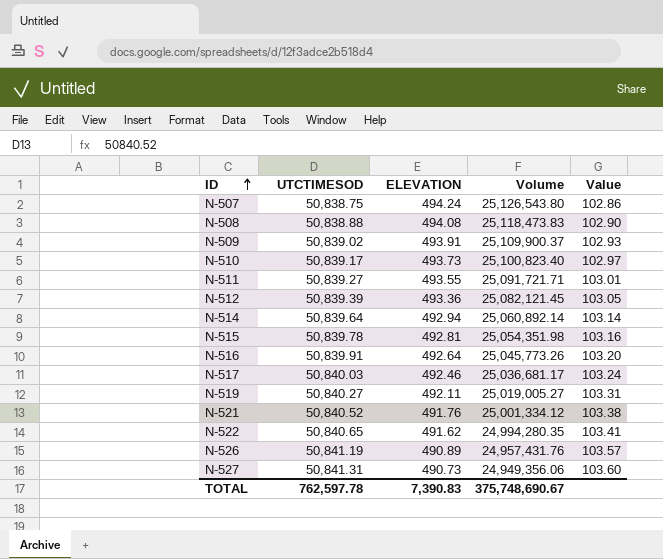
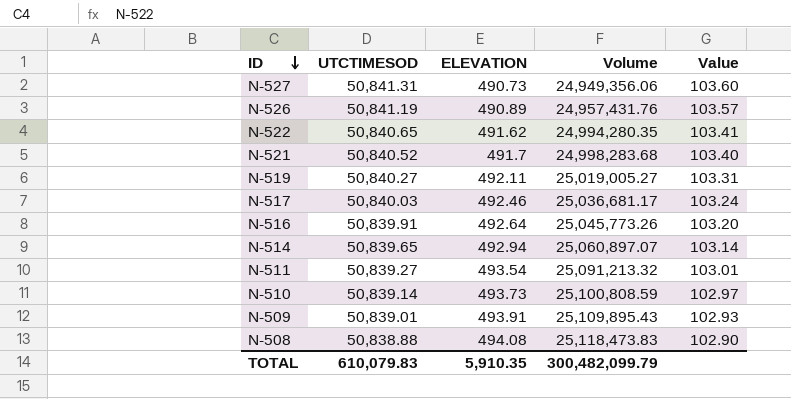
row order: ID ascending -> ID descending
row N-507: 50,838.75 | 494.24 | 25,126,543.80 | 102.86 -> none
row N-512: 50,839.39 | 493.36 | 25,082,121.45 | 103.05 -> none
row N-515: 50,839.78 | 492.81 | 25,054,351.98 | 103.16 -> none
N-521 | ELEVATION: 491.76 -> 491.7
N-521 | Volume: 25,001,334.12 -> 24,998,283.68
N-521 | Value: 103.38 -> 103.40
N-514 | UTCTIMESOD: 50,839.64 -> 50,839.65
N-514 | Volume: 25,060,892.14 -> 25,060,897.07
N-511 | ELEVATION: 493.55 -> 493.54
N-511 | Volume: 25,091,721.71 -> 25,091,213.32
N-510 | UTCTIMESOD: 50,839.17 -> 50,839.14
N-510 | Volume: 25,100,823.40 -> 25,100,808.59
N-509 | UTCTIMESOD: 50,839.02 -> 50,839.01
N-509 | Volume: 25,109,900.37 -> 25,109,895.43
TOTAL | UTCTIMESOD: 762,597.78 -> 610,079.83
TOTAL | ELEVATION: 7,390.83 -> 5,910.35
TOTAL | Volume: 375,748,690.67 -> 300,482,099.79

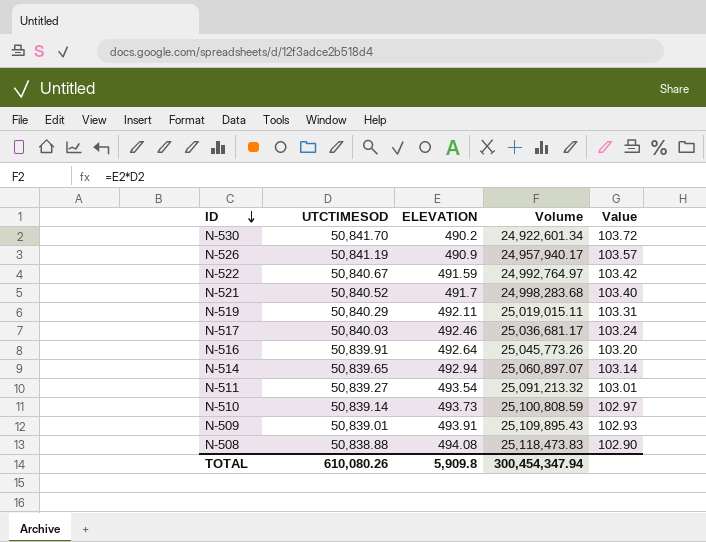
row N-527: 50,841.31 | 490.73 | 24,949,356.06 | 103.60 -> none
row N-530: none -> 50,841.70 | 490.2 | 24,922,601.34 | 103.72
N-526 | ELEVATION: 490.89 -> 490.9
N-526 | Volume: 24,957,431.76 -> 24,957,940.17
N-522 | UTCTIMESOD: 50,840.65 -> 50,840.67
N-522 | ELEVATION: 491.62 -> 491.59
N-522 | Volume: 24,994,280.35 -> 24,992,764.97
N-522 | Value: 103.41 -> 103.42
N-519 | UTCTIMESOD: 50,840.27 -> 50,840.29
N-519 | Volume: 25,019,005.27 -> 25,019,015.11
TOTAL | UTCTIMESOD: 610,079.83 -> 610,080.26
TOTAL | ELEVATION: 5,910.35 -> 5,909.8
TOTAL | Volume: 300,482,099.79 -> 300,454,347.94

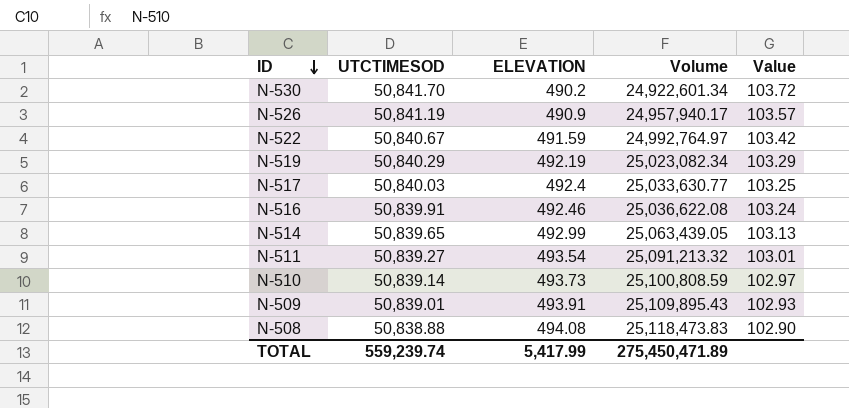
row N-521: 50,840.52 | 491.7 | 24,998,283.68 | 103.40 -> none
N-519 | ELEVATION: 492.11 -> 492.19
N-519 | Volume: 25,019,015.11 -> 25,023,082.34
N-519 | Value: 103.31 -> 103.29
N-517 | ELEVATION: 492.46 -> 492.4
N-517 | Volume: 25,036,681.17 -> 25,033,630.77
N-517 | Value: 103.24 -> 103.25
N-516 | ELEVATION: 492.64 -> 492.46
N-516 | Volume: 25,045,773.26 -> 25,036,622.08
N-516 | Value: 103.20 -> 103.24
N-514 | ELEVATION: 492.94 -> 492.99
N-514 | Volume: 25,060,897.07 -> 25,063,439.05
N-514 | Value: 103.14 -> 103.13
TOTAL | UTCTIMESOD: 610,080.26 -> 559,239.74
TOTAL | ELEVATION: 5,909.8 -> 5,417.99
TOTAL | Volume: 300,454,347.94 -> 275,450,471.89

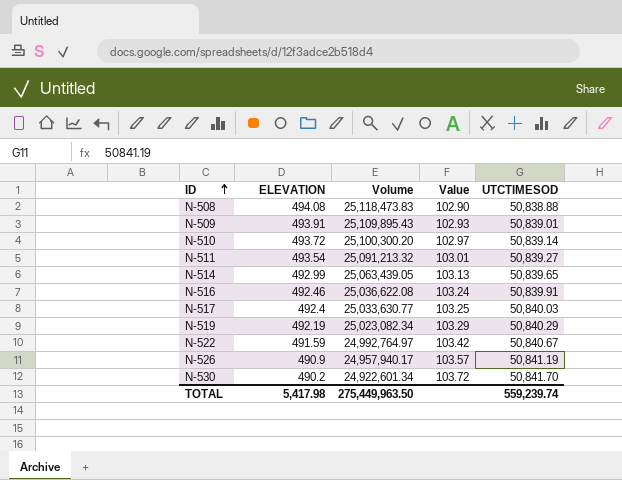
row order: ID descending -> ID ascending
column UTCTIMESOD | position: 2 -> 5
N-510 | ELEVATION: 493.73 -> 493.72
N-510 | Volume: 25,100,808.59 -> 25,100,300.20
TOTAL | ELEVATION: 5,417.99 -> 5,417.98
TOTAL | Volume: 275,450,471.89 -> 275,449,963.50

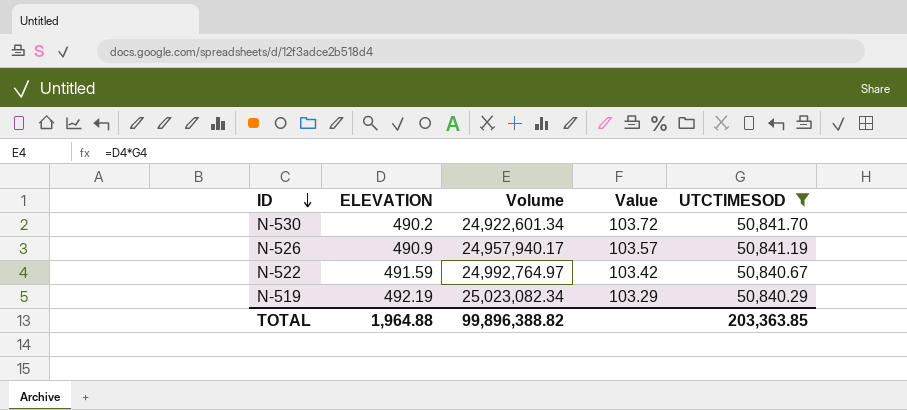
filter: none -> UTCTIMESOD >= 50,840.29
row order: ID ascending -> ID descending
TOTAL | ELEVATION: 5,417.98 -> 1,964.88
TOTAL | Volume: 275,449,963.50 -> 99,896,388.82
TOTAL | UTCTIMESOD: 559,239.74 -> 203,363.85

